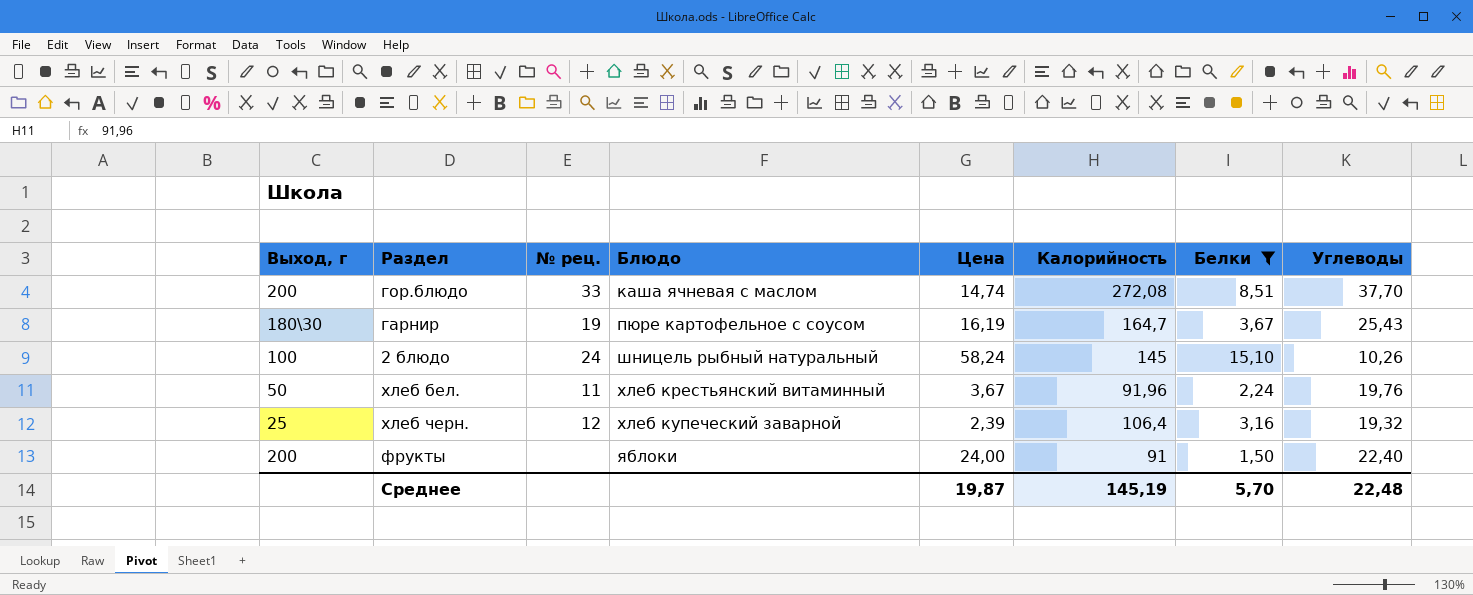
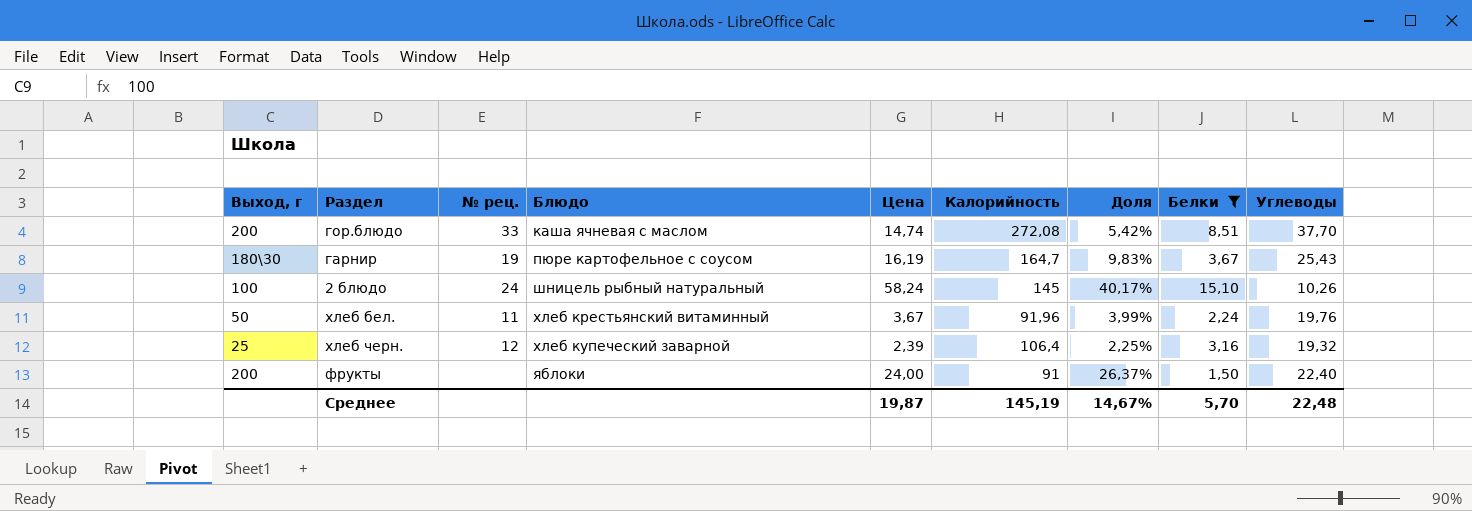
column Доля | formula: none -> [Цена] / [Калорийность]

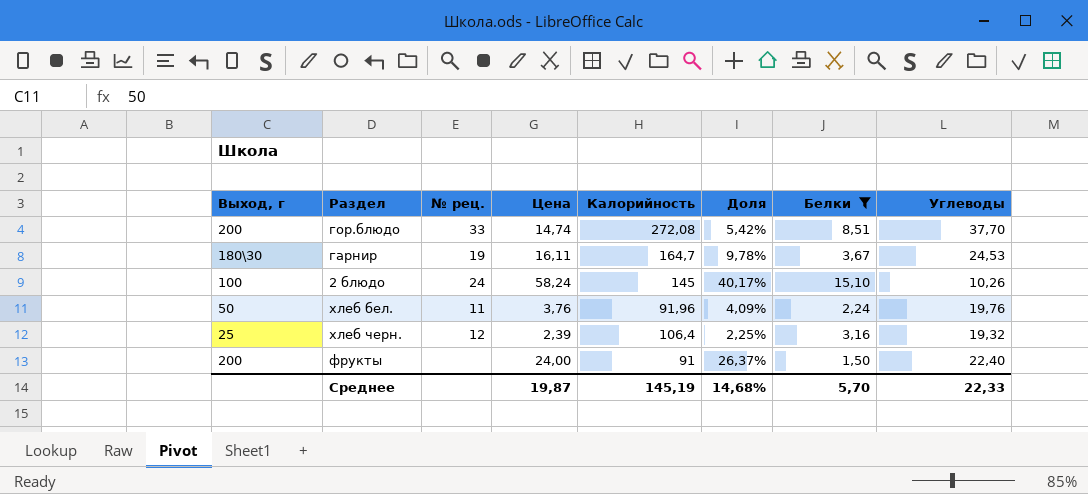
column Блюдо | position: 4 -> none
гарнир | Цена: 16,19 -> 16,11
гарнир | Доля: 9,83% -> 9,78%
гарнир | Углеводы: 25,43 -> 24,53
хлеб бел. | Цена: 3,67 -> 3,76
хлеб бел. | Доля: 3,99% -> 4,09%
Среднее | Доля: 14,67% -> 14,68%
Среднее | Углеводы: 22,48 -> 22,33

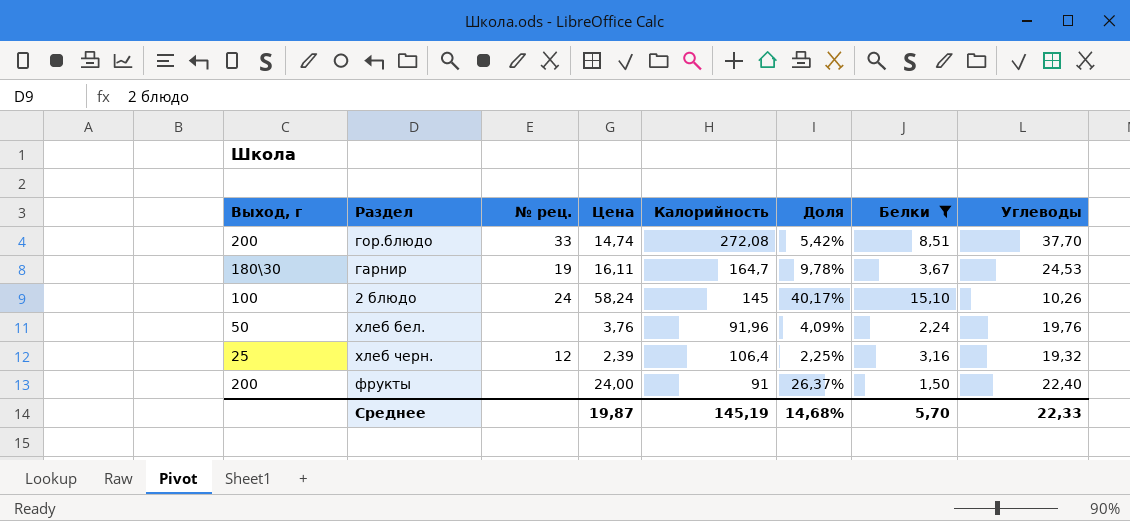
хлеб бел. | № рец.: 11 -> none

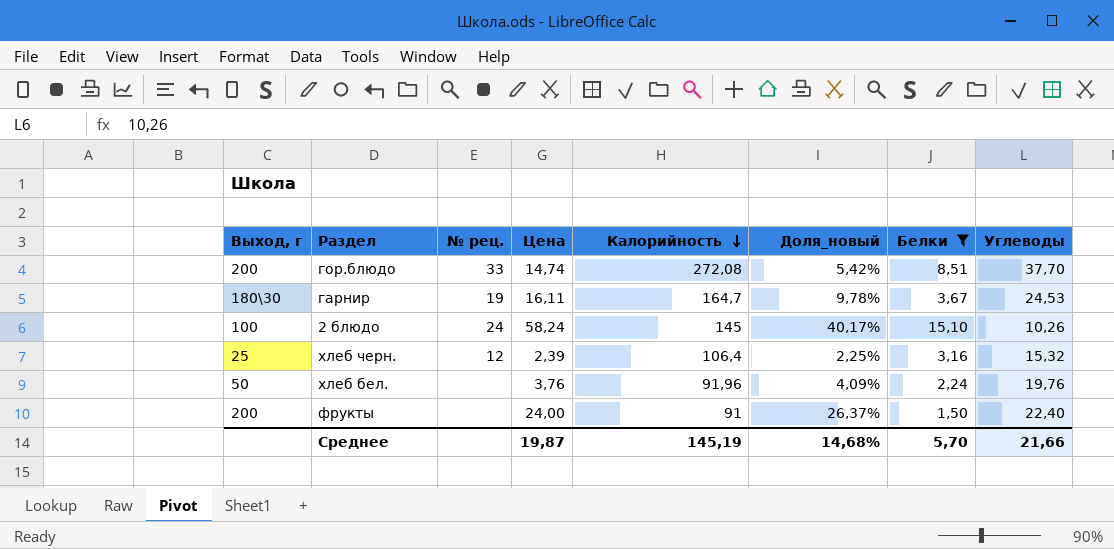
row order: none -> Калорийность descending
column name: Доля -> Доля_новый
хлеб черн. | Углеводы: 19,32 -> 15,32
Среднее | Углеводы: 22,33 -> 21,66

